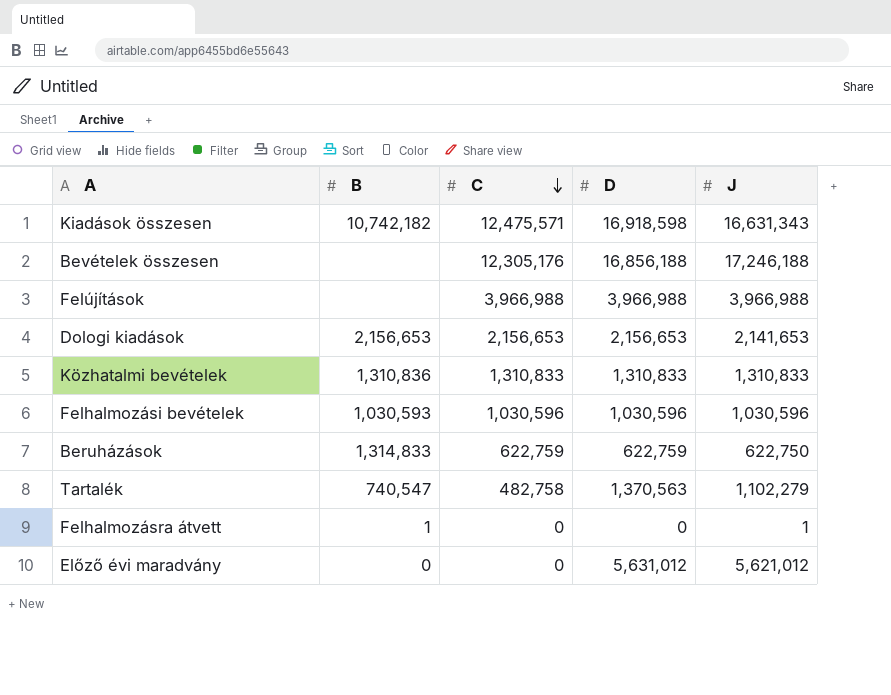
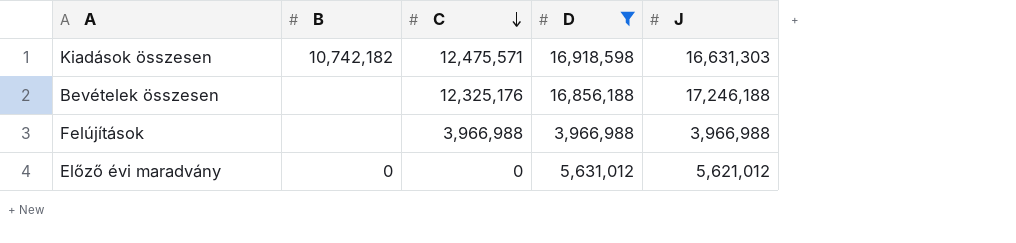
filter: none -> D >= 3,966,988
Kiadások összesen | J: 16,631,343 -> 16,631,303
Bevételek összesen | C: 12,305,176 -> 12,325,176

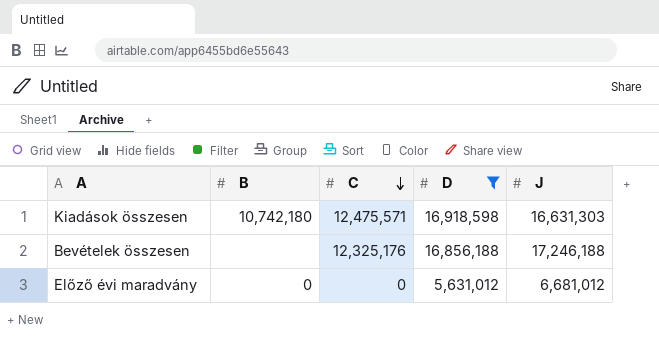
row Felújítások: none | 3,966,988 | 3,966,988 | 3,966,988 -> none
Kiadások összesen | B: 10,742,182 -> 10,742,180
Előző évi maradvány | J: 5,621,012 -> 6,681,012

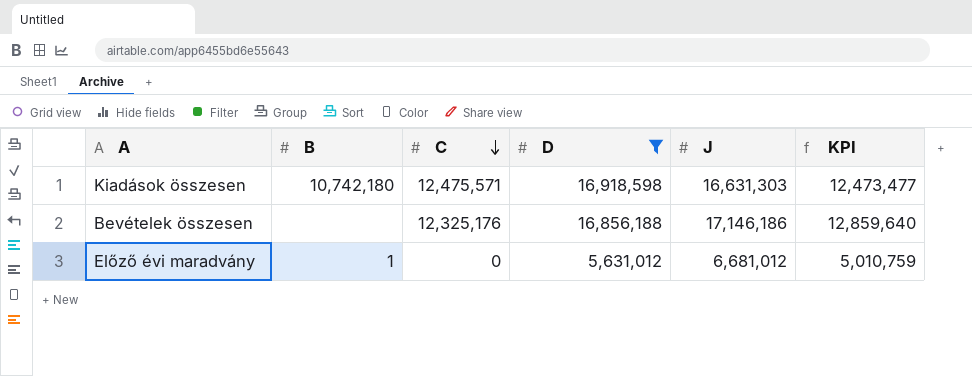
column KPI | formula: none -> [J] * 0.75
Bevételek összesen | J: 17,246,188 -> 17,146,186
Előző évi maradvány | B: 0 -> 1

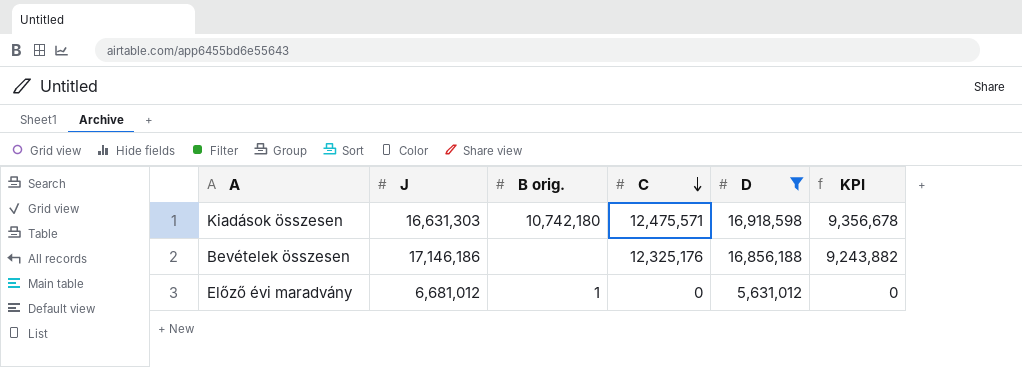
column J | position: 5 -> 2
column name: B -> B orig.
column KPI | formula: [J] * 0.75 -> [C] * 0.75

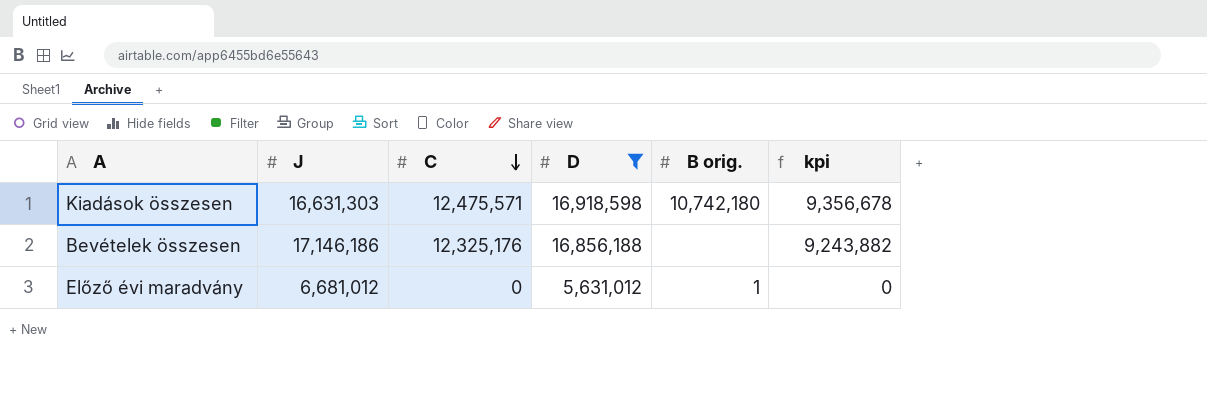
column B orig. | position: 3 -> 5
column name: KPI -> kpi

